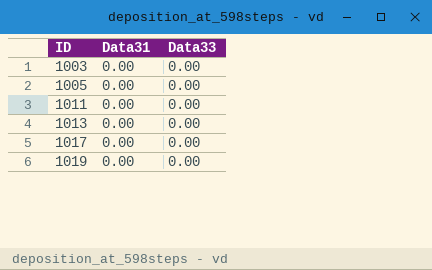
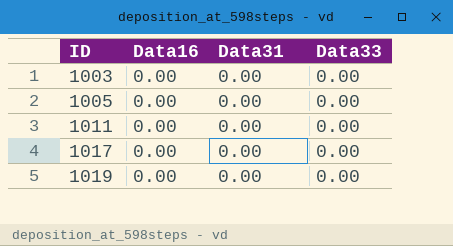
column Data16 | position: none -> 2
row 1013: 0.00 | 0.00 -> none

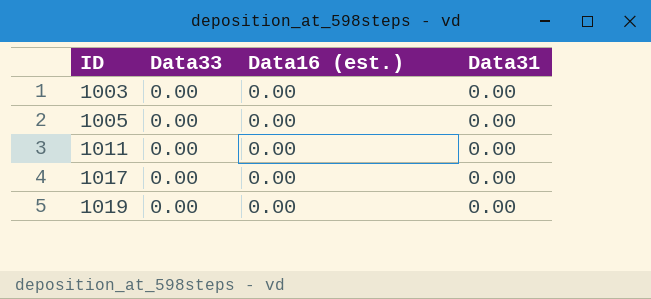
column Data33 | position: 4 -> 2
column name: Data16 -> Data16 (est.)

